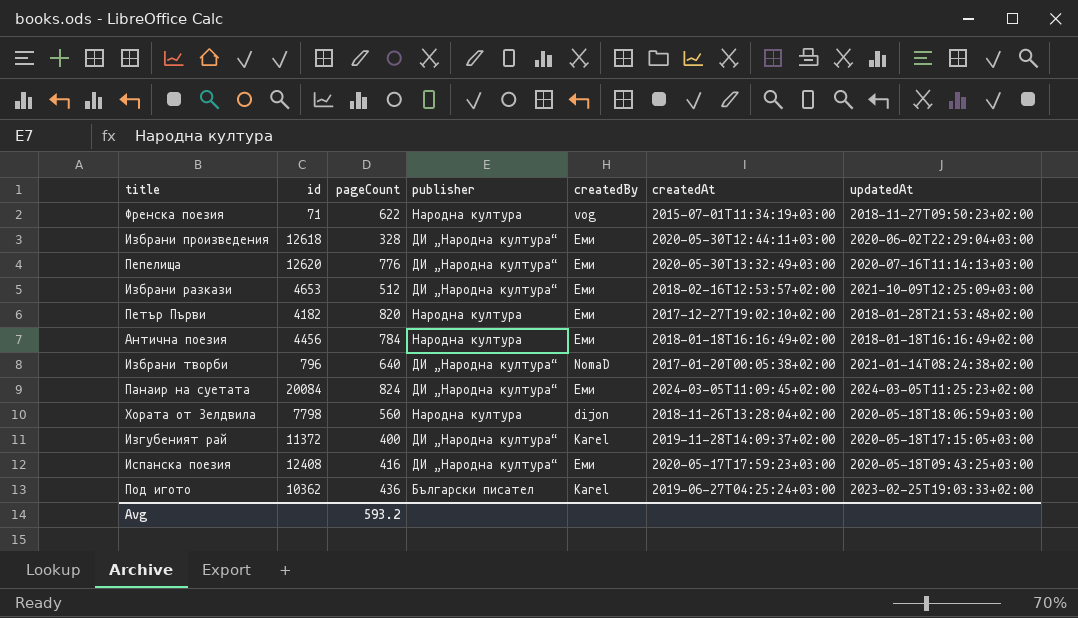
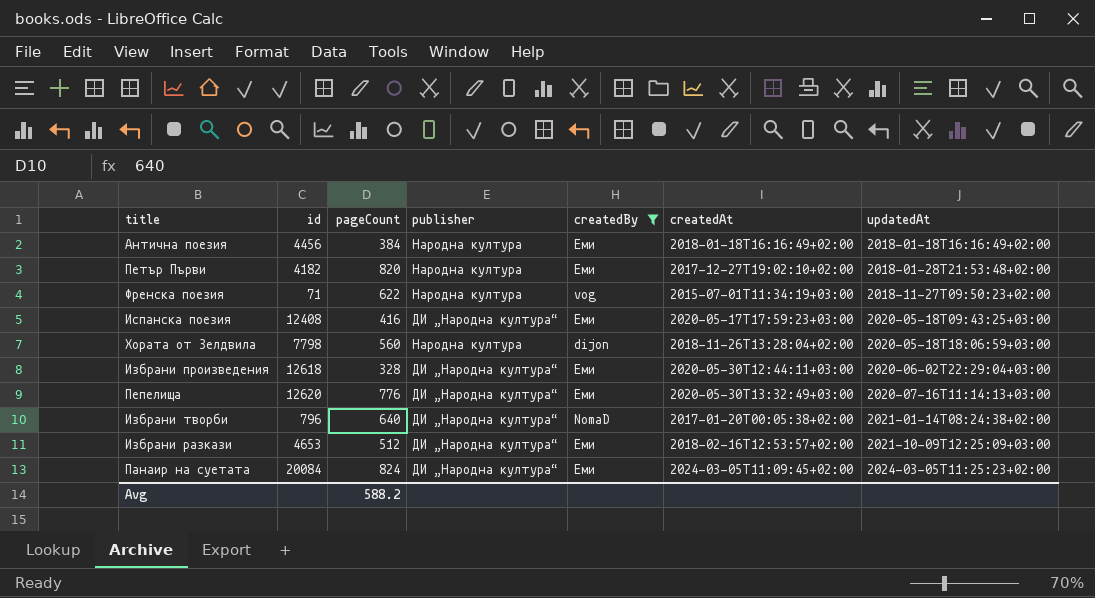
filter: none -> createdBy != Karel
row order: none -> updatedAt ascending
Антична поезия | pageCount: 784 -> 384
Avg | pageCount: 593.2 -> 588.2

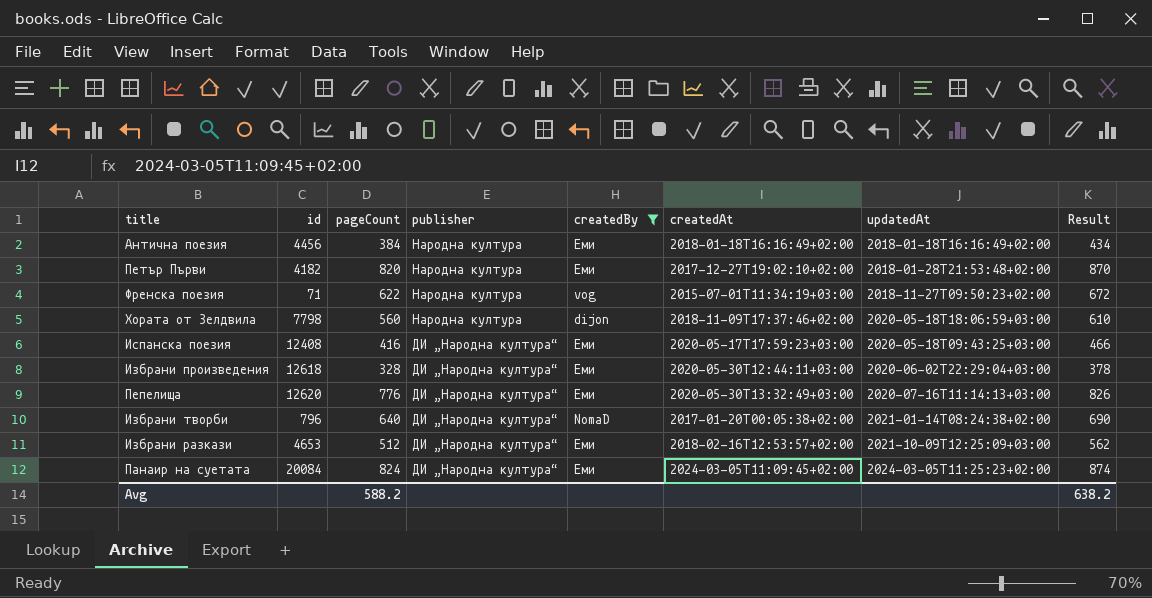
row order: updatedAt ascending -> publisher descending
column Result | formula: none -> [pageCount] + 50
Хората от Зелдвила | createdAt: 2018-11-26T13:28:04+02:00 -> 2018-11-09T17:37:46+02:00

